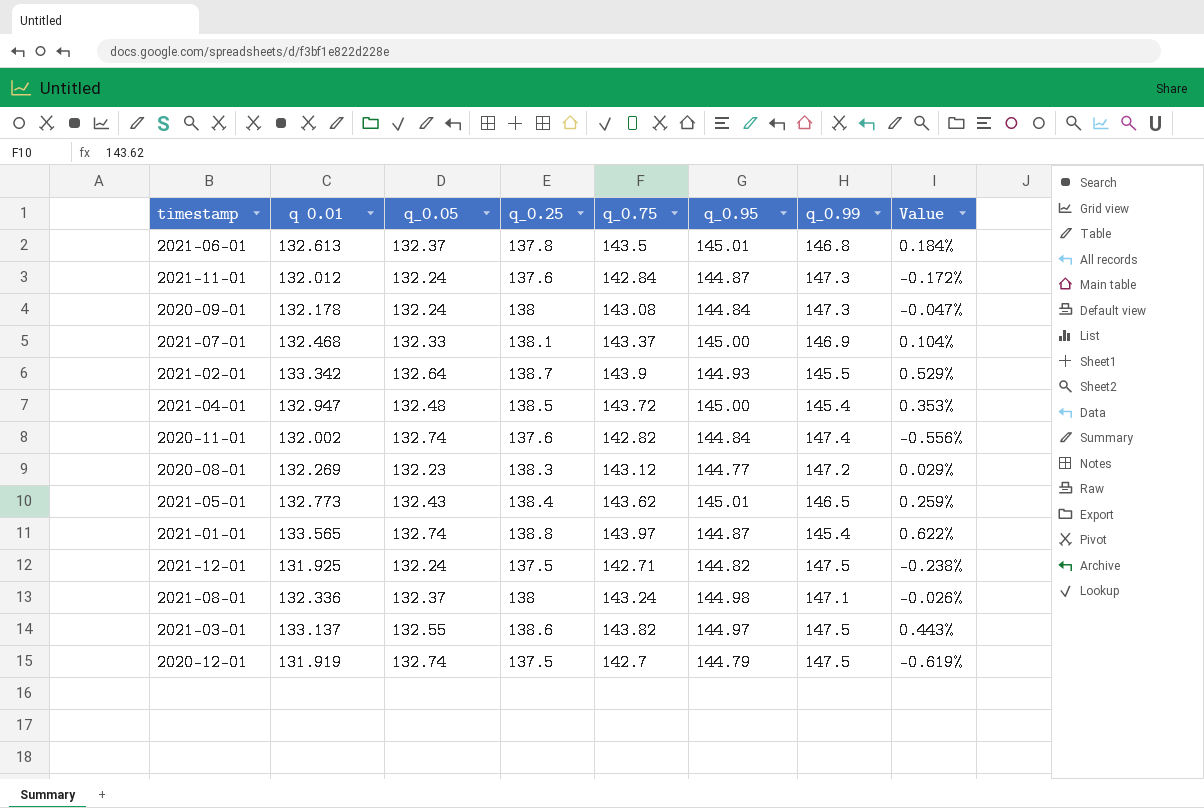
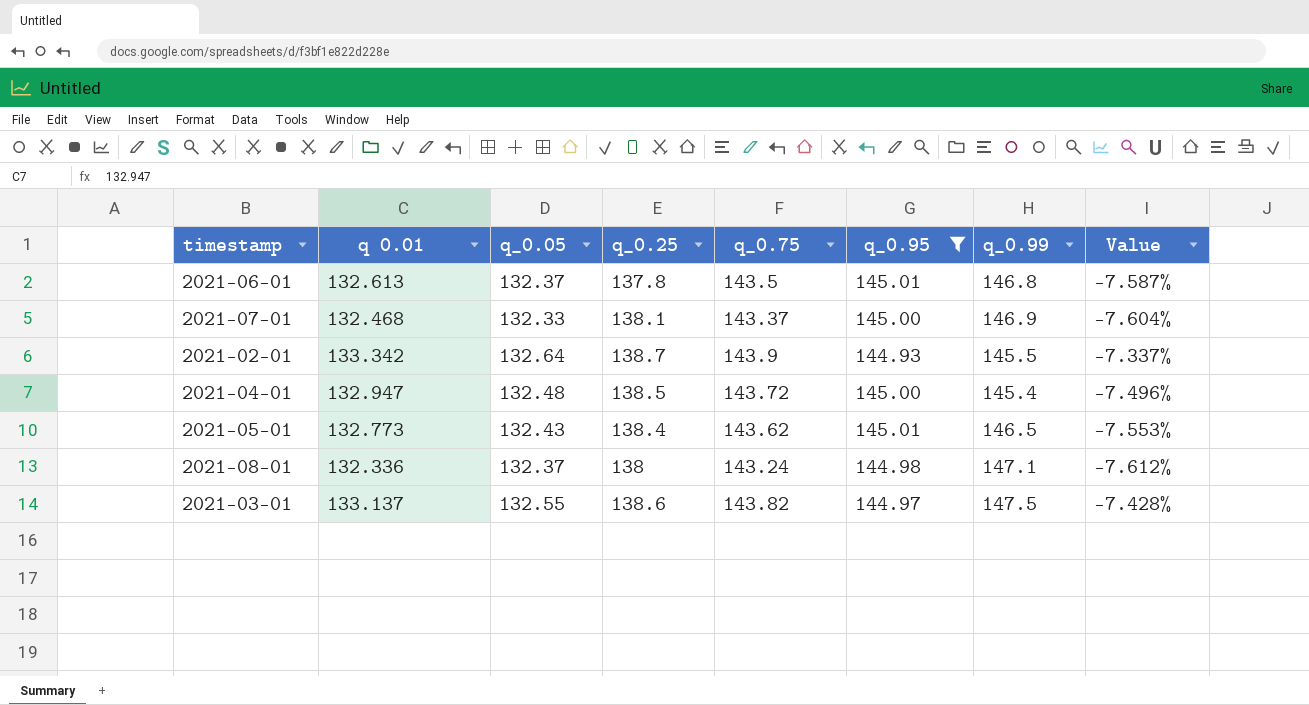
filter: none -> q_0.95 >= 144.93
column Value | formula: ([q 0.01] - [q_0.05]) / [q_0.05] -> ([q 0.01] - [q_0.75]) / [q_0.75]

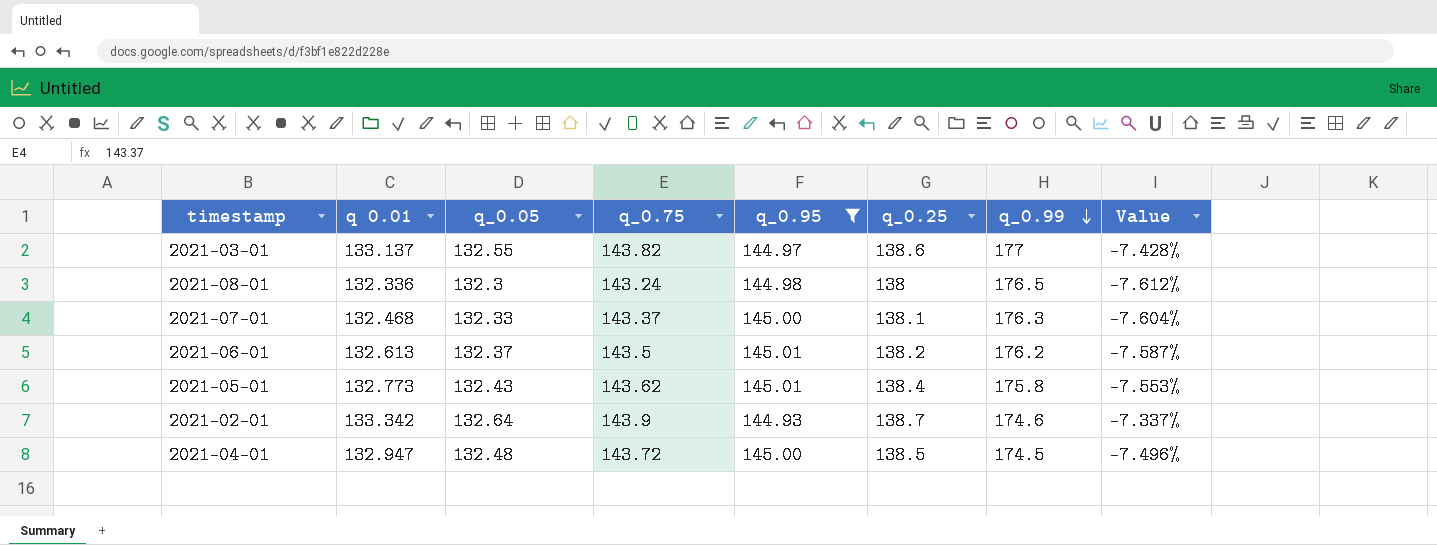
row order: none -> q_0.99 descending
column q_0.25 | position: 4 -> 6
2021-03-01 | q_0.99: 147.5 -> 177
2021-08-01 | q_0.05: 132.37 -> 132.3
2021-08-01 | q_0.99: 147.1 -> 176.5
2021-07-01 | q_0.99: 146.9 -> 176.3
2021-06-01 | q_0.25: 137.8 -> 138.2
2021-06-01 | q_0.99: 146.8 -> 176.2
2021-05-01 | q_0.99: 146.5 -> 175.8
2021-02-01 | q_0.99: 145.5 -> 174.6
2021-04-01 | q_0.99: 145.4 -> 174.5

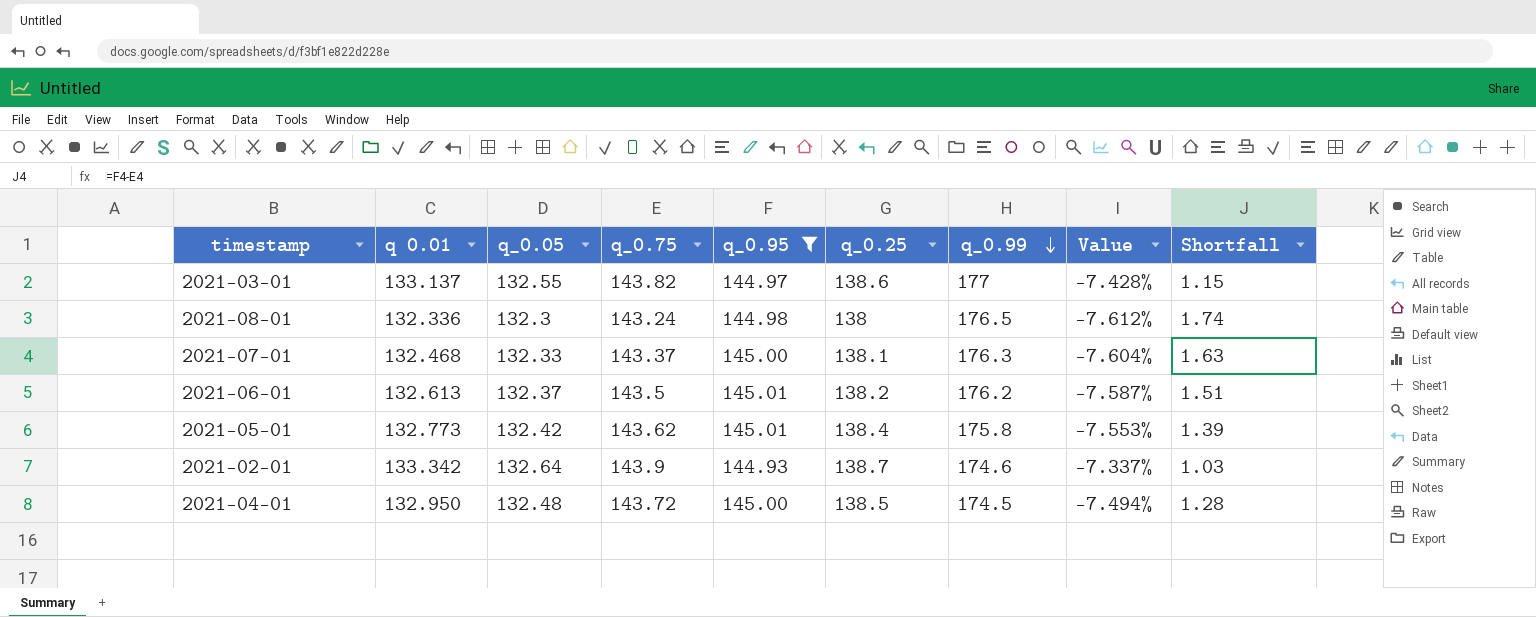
column Shortfall | formula: none -> [q_0.95] - [q_0.75]
2021-05-01 | q_0.05: 132.43 -> 132.42
2021-04-01 | q 0.01: 132.947 -> 132.950
2021-04-01 | Value: -7.496% -> -7.494%

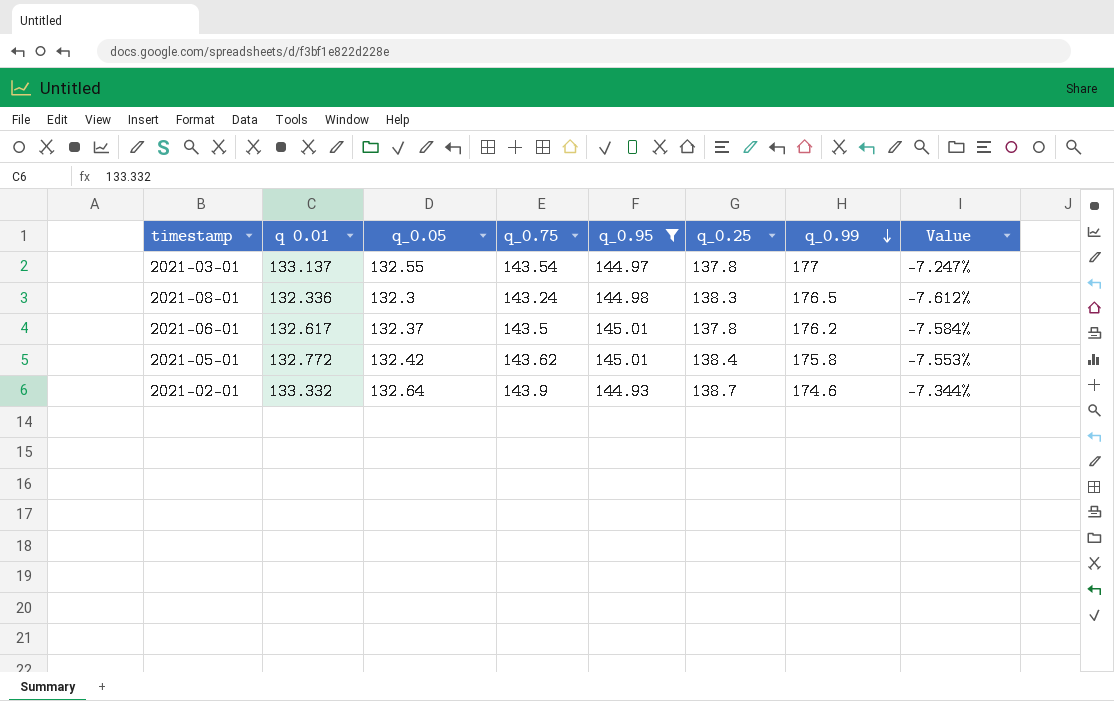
column Shortfall | formula: [q_0.95] - [q_0.75] -> none
row 2021-07-01: 132.468 | 132.33 | 143.37 | 145.00 | 138.1 | 176.3 | -7.604% | 1.63 -> none
row 2021-04-01: 132.950 | 132.48 | 143.72 | 145.00 | 138.5 | 174.5 | -7.494% | 1.28 -> none
2021-03-01 | q_0.75: 143.82 -> 143.54
2021-03-01 | q_0.25: 138.6 -> 137.8
2021-03-01 | Value: -7.428% -> -7.247%
2021-08-01 | q_0.25: 138 -> 138.3
2021-06-01 | q 0.01: 132.613 -> 132.617
2021-06-01 | q_0.25: 138.2 -> 137.8
2021-06-01 | Value: -7.587% -> -7.584%
2021-05-01 | q 0.01: 132.773 -> 132.772
2021-02-01 | q 0.01: 133.342 -> 133.332
2021-02-01 | Value: -7.337% -> -7.344%

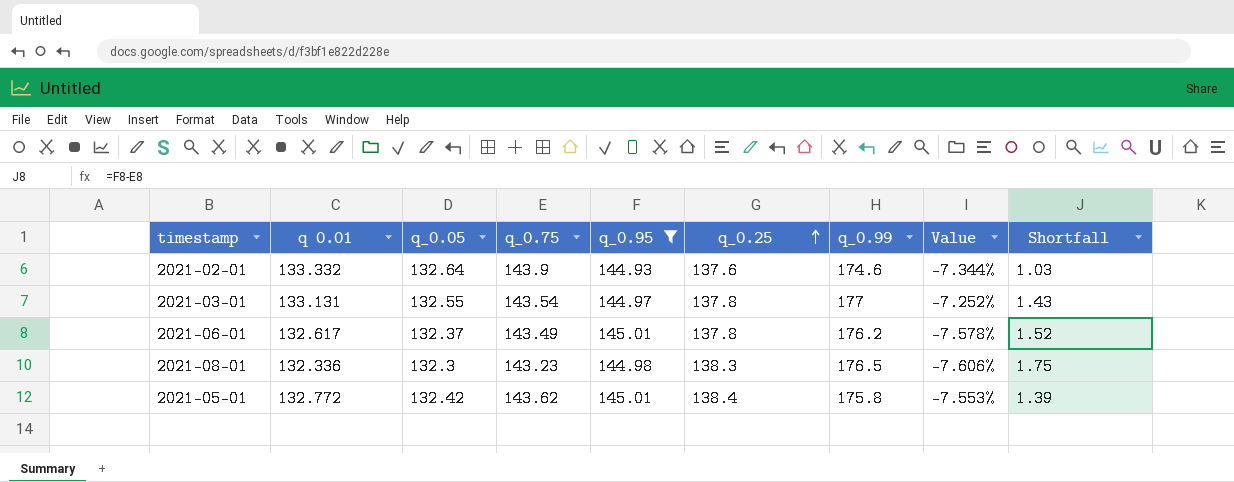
row order: q_0.99 descending -> q_0.25 ascending
column Shortfall | formula: none -> [q_0.95] - [q_0.75]
2021-02-01 | q_0.25: 138.7 -> 137.6
2021-03-01 | q 0.01: 133.137 -> 133.131
2021-03-01 | Value: -7.247% -> -7.252%
2021-06-01 | q_0.75: 143.5 -> 143.49
2021-06-01 | Value: -7.584% -> -7.578%
2021-08-01 | q_0.75: 143.24 -> 143.23
2021-08-01 | Value: -7.612% -> -7.606%

